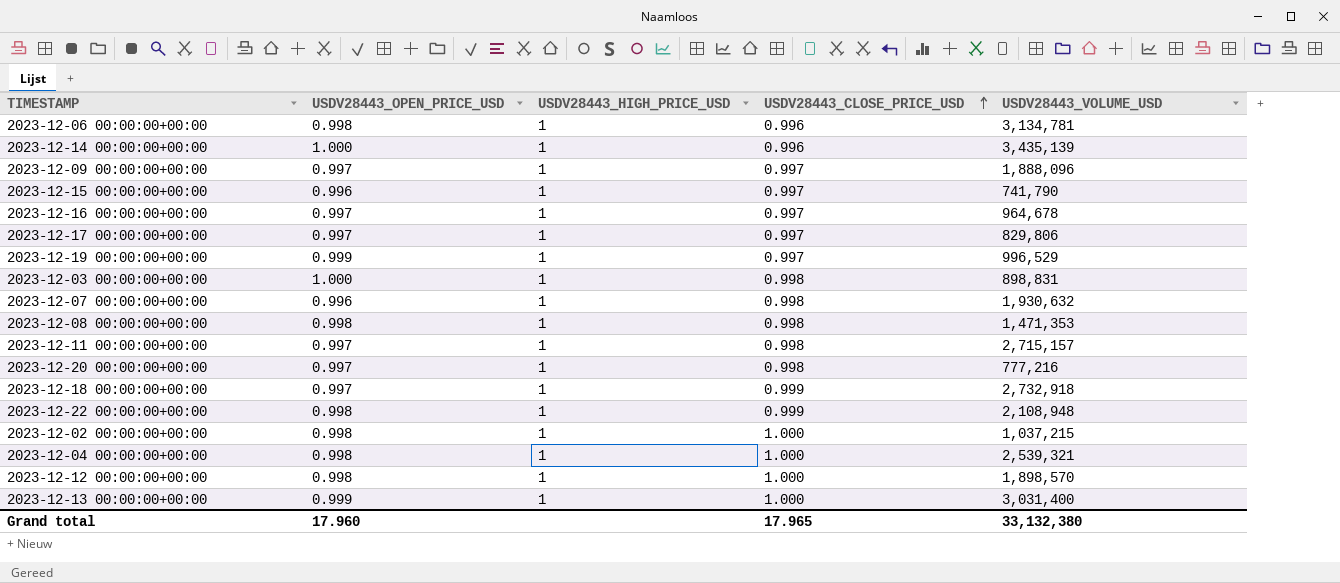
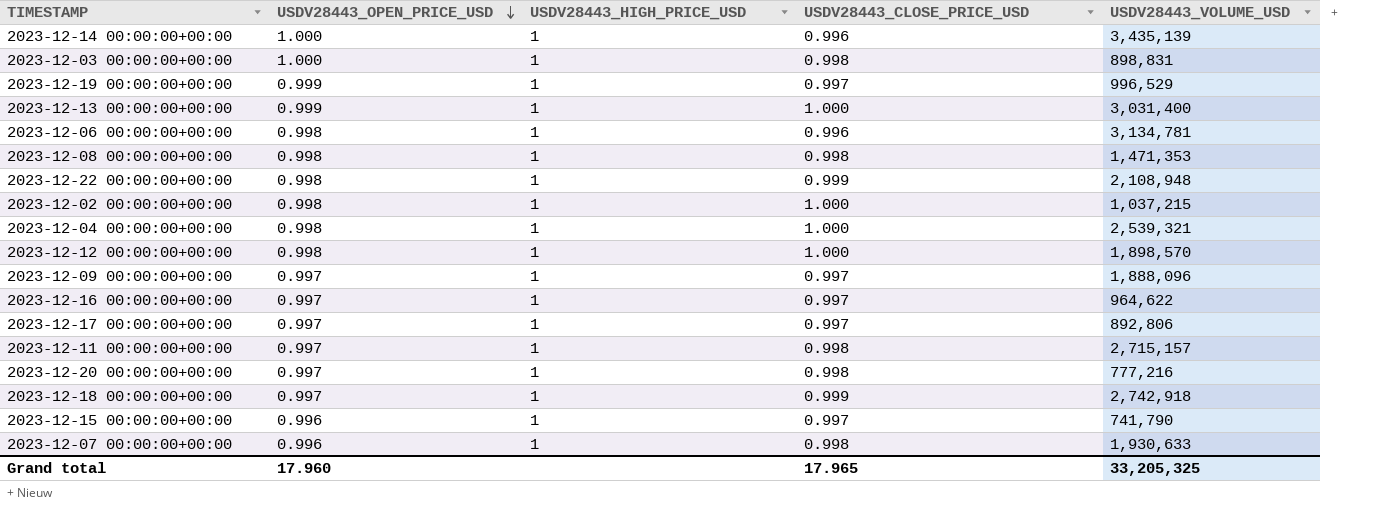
row order: USDV28443_CLOSE_PRICE_USD ascending -> USDV28443_OPEN_PRICE_USD descending
2023-12-16 00:00:00+00:00 | USDV28443_VOLUME_USD: 964,678 -> 964,622
2023-12-17 00:00:00+00:00 | USDV28443_VOLUME_USD: 829,806 -> 892,806
2023-12-18 00:00:00+00:00 | USDV28443_VOLUME_USD: 2,732,918 -> 2,742,918
2023-12-07 00:00:00+00:00 | USDV28443_VOLUME_USD: 1,930,632 -> 1,930,633
Grand total | USDV28443_VOLUME_USD: 33,132,380 -> 33,205,325

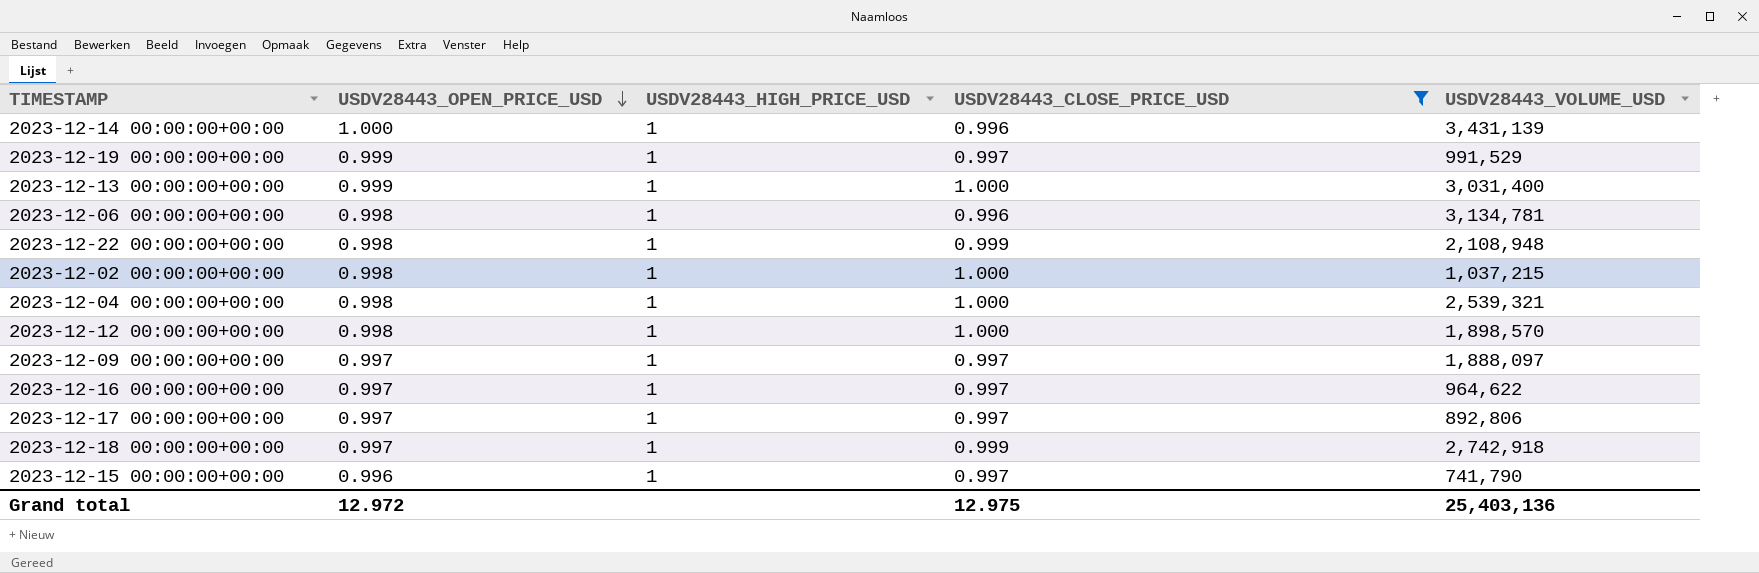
filter: none -> USDV28443_CLOSE_PRICE_USD != 0.998
2023-12-14 00:00:00+00:00 | USDV28443_VOLUME_USD: 3,435,139 -> 3,431,139
2023-12-19 00:00:00+00:00 | USDV28443_VOLUME_USD: 996,529 -> 991,529
2023-12-09 00:00:00+00:00 | USDV28443_VOLUME_USD: 1,888,096 -> 1,888,097
Grand total | USDV28443_OPEN_PRICE_USD: 17.960 -> 12.972
Grand total | USDV28443_CLOSE_PRICE_USD: 17.965 -> 12.975
Grand total | USDV28443_VOLUME_USD: 33,205,325 -> 25,403,136

